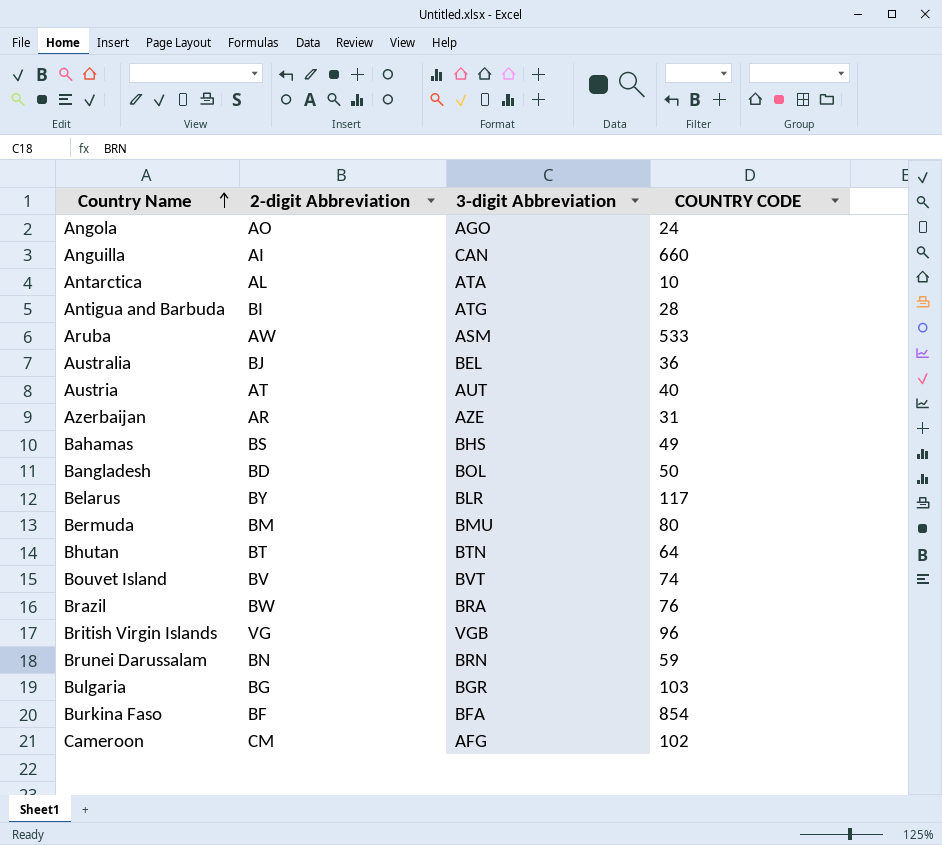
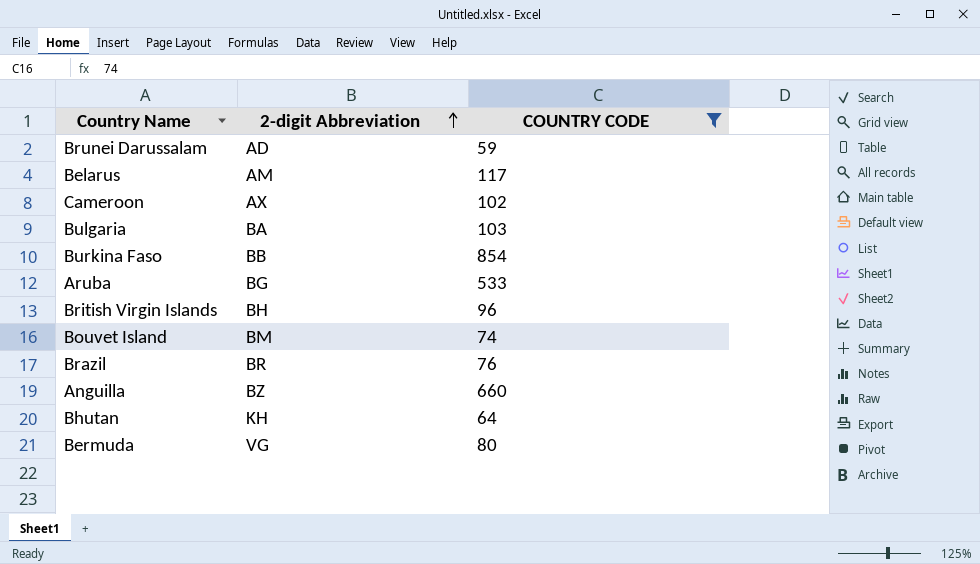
filter: none -> COUNTRY CODE >= 59
row order: Country Name ascending -> 2-digit Abbreviation ascending
column 3-digit Abbreviation | position: 3 -> none
Brunei Darussalam | 2-digit Abbreviation: BN -> AD
Belarus | 2-digit Abbreviation: BY -> AM
Cameroon | 2-digit Abbreviation: CM -> AX
Bulgaria | 2-digit Abbreviation: BG -> BA
Burkina Faso | 2-digit Abbreviation: BF -> BB
Aruba | 2-digit Abbreviation: AW -> BG
British Virgin Islands | 2-digit Abbreviation: VG -> BH
Bouvet Island | 2-digit Abbreviation: BV -> BM
Brazil | 2-digit Abbreviation: BW -> BR
Anguilla | 2-digit Abbreviation: AI -> BZ
Bhutan | 2-digit Abbreviation: BT -> KH
Bermuda | 2-digit Abbreviation: BM -> VG

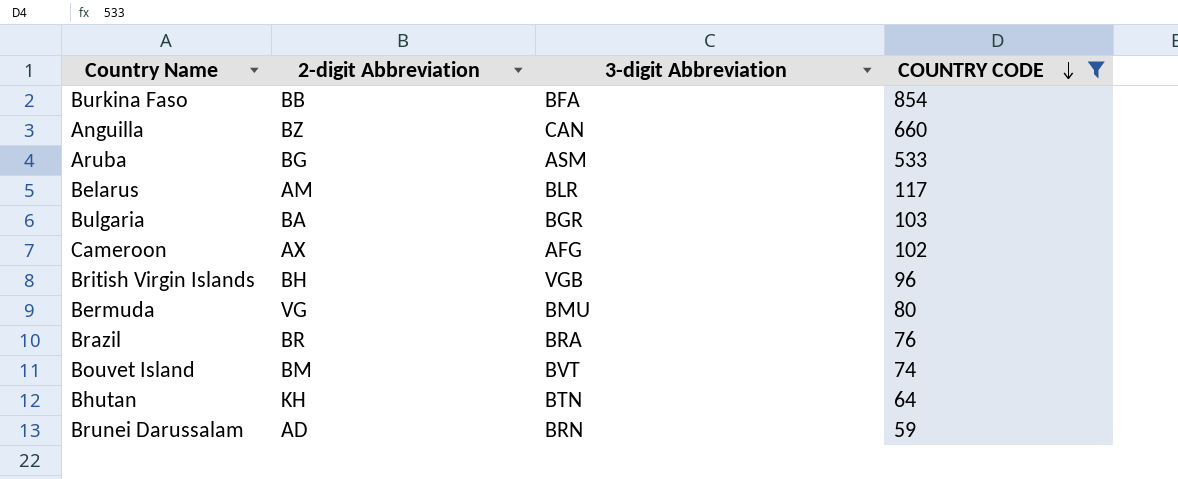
row order: 2-digit Abbreviation ascending -> COUNTRY CODE descending
column 3-digit Abbreviation | position: none -> 3

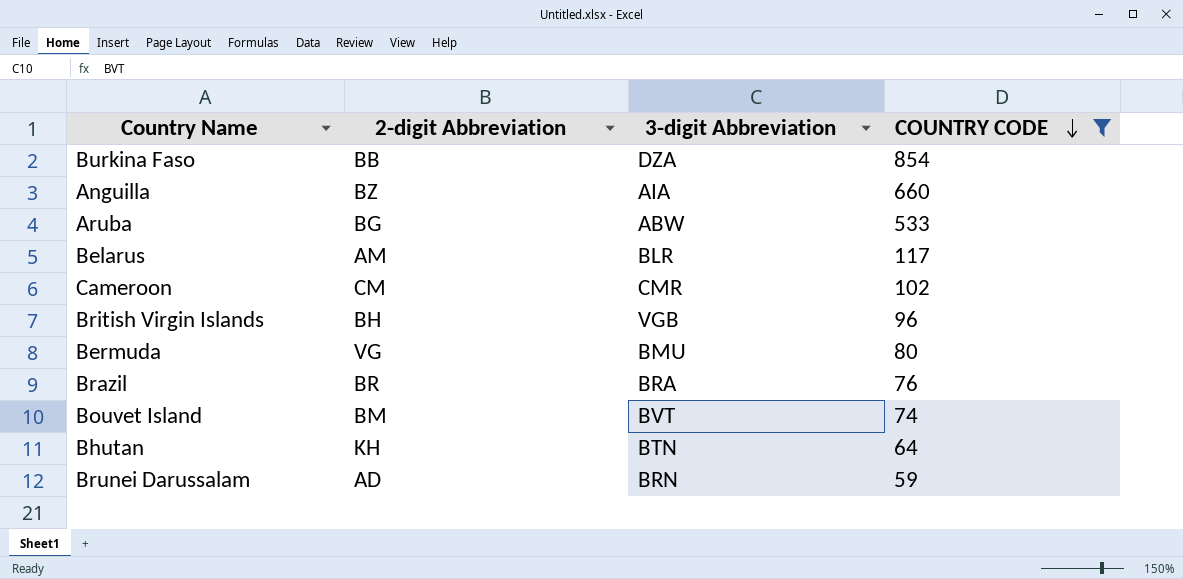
row Bulgaria: BA | BGR | 103 -> none
Burkina Faso | 3-digit Abbreviation: BFA -> DZA
Anguilla | 3-digit Abbreviation: CAN -> AIA
Aruba | 3-digit Abbreviation: ASM -> ABW
Cameroon | 2-digit Abbreviation: AX -> CM
Cameroon | 3-digit Abbreviation: AFG -> CMR

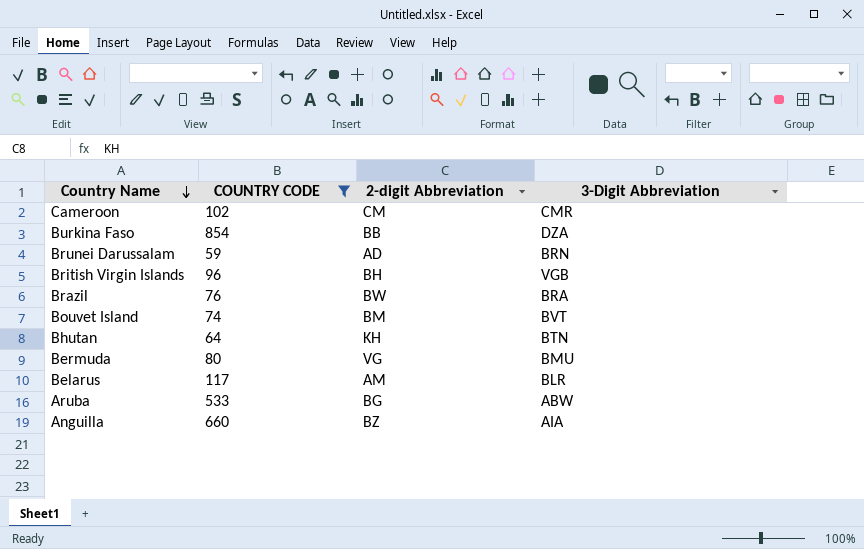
row order: COUNTRY CODE descending -> Country Name descending
column COUNTRY CODE | position: 4 -> 2
column name: 3-digit Abbreviation -> 3-Digit Abbreviation
Brazil | 2-digit Abbreviation: BR -> BW

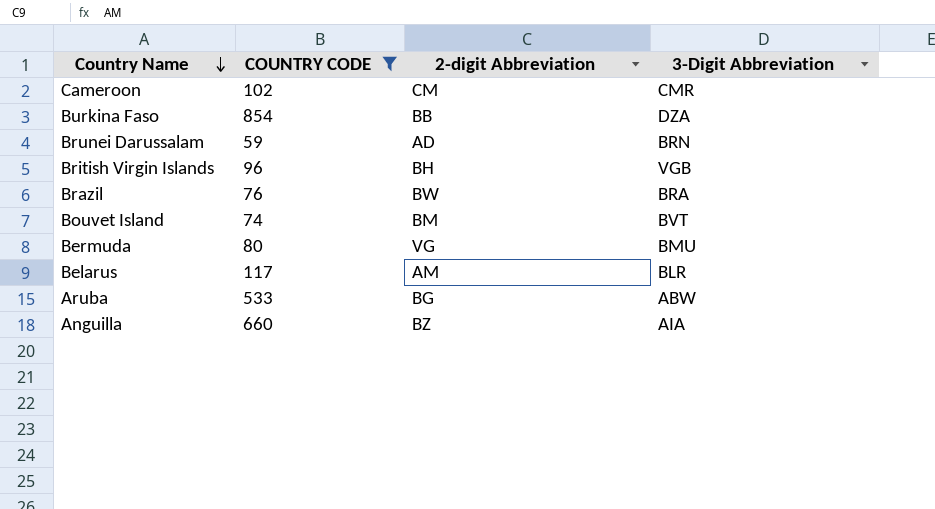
row Bhutan: 64 | KH | BTN -> none

